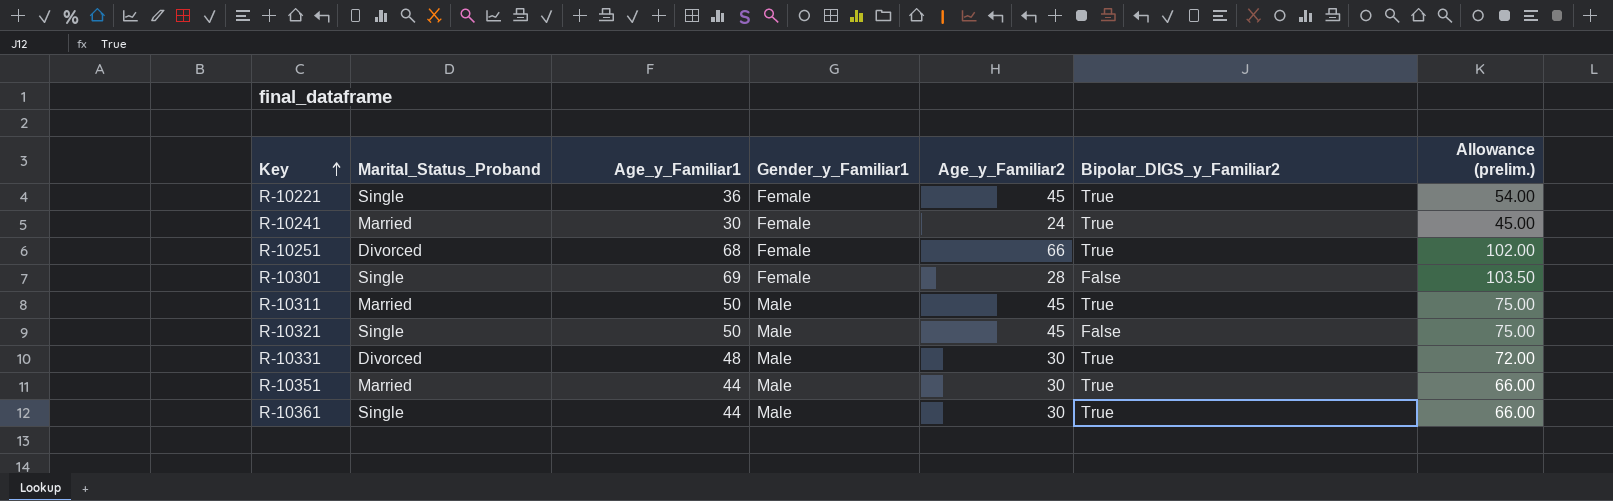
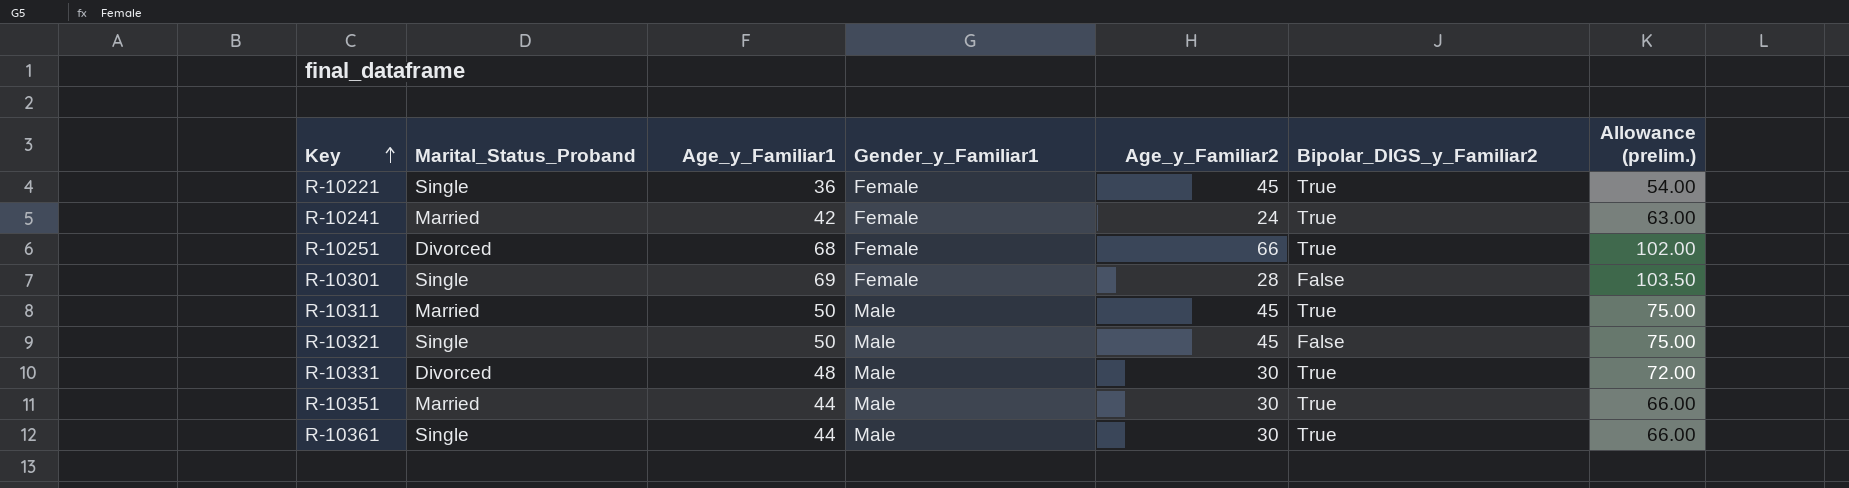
R-10241 | Age_y_Familiar1: 30 -> 42
R-10241 | Allowance (prelim.): 45.00 -> 63.00

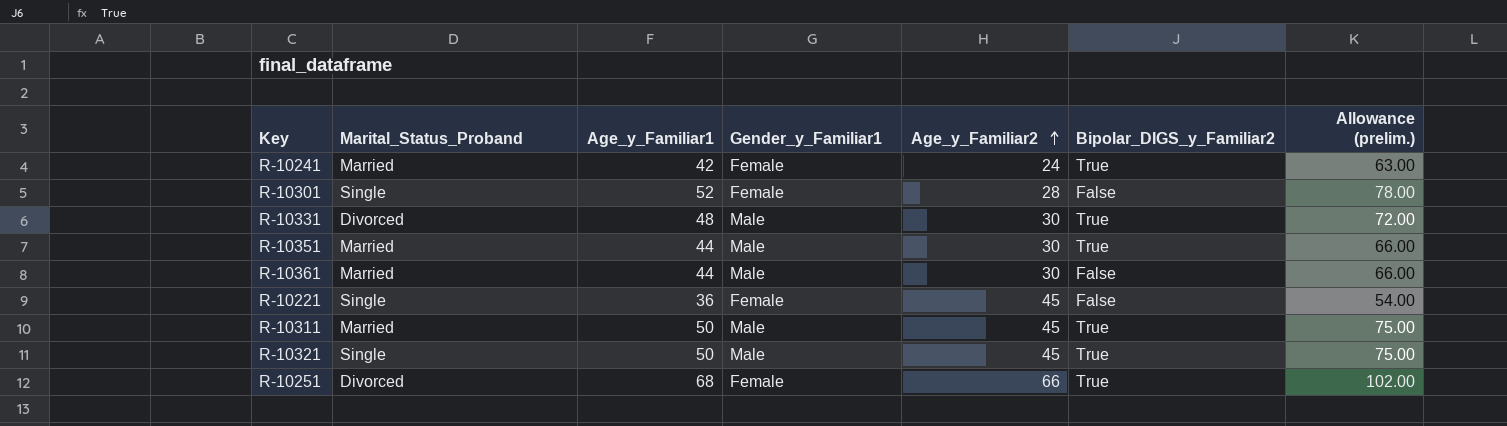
row order: Key ascending -> Age_y_Familiar2 ascending
R-10301 | Age_y_Familiar1: 69 -> 52
R-10301 | Allowance (prelim.): 103.50 -> 78.00
R-10361 | Marital_Status_Proband: Single -> Married
R-10361 | Bipolar_DIGS_y_Familiar2: True -> False
R-10221 | Bipolar_DIGS_y_Familiar2: True -> False
R-10321 | Bipolar_DIGS_y_Familiar2: False -> True

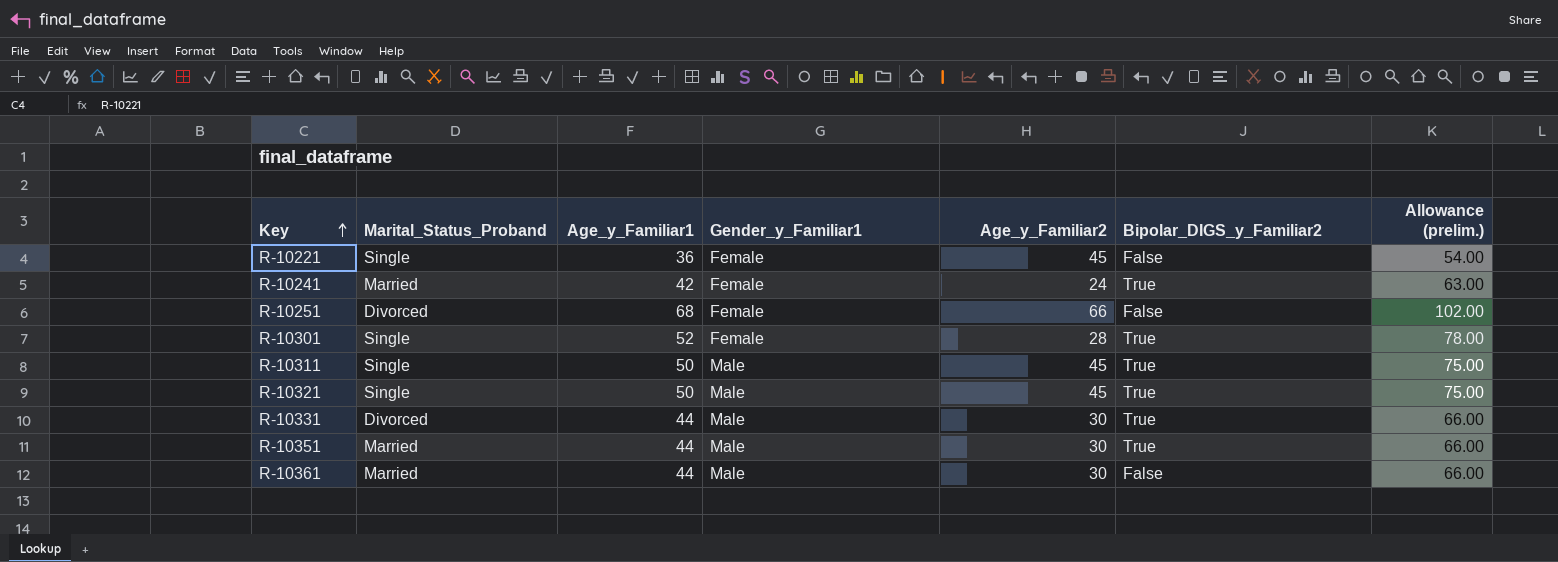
row order: Age_y_Familiar2 ascending -> Key ascending
R-10251 | Bipolar_DIGS_y_Familiar2: True -> False
R-10301 | Bipolar_DIGS_y_Familiar2: False -> True
R-10311 | Marital_Status_Proband: Married -> Single
R-10331 | Age_y_Familiar1: 48 -> 44
R-10331 | Allowance (prelim.): 72.00 -> 66.00

